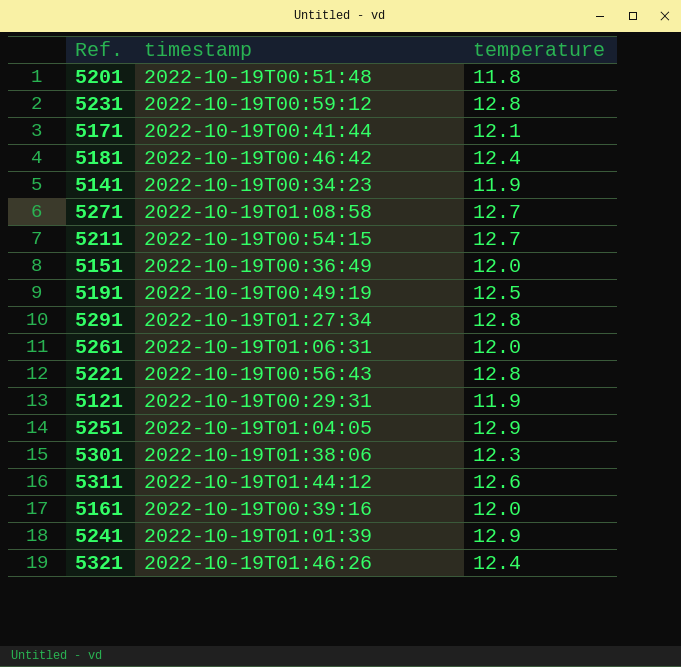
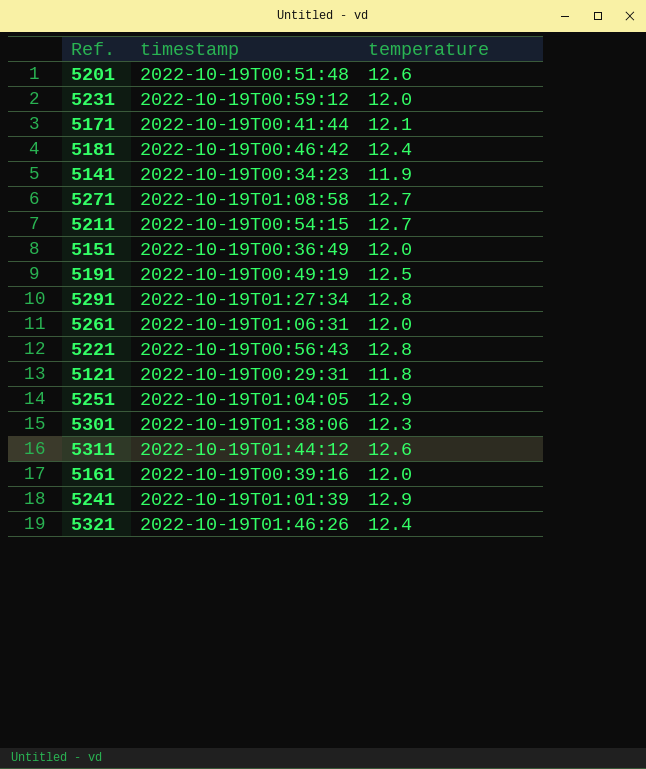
5201 | temperature: 11.8 -> 12.6
5231 | temperature: 12.8 -> 12.0
5121 | temperature: 11.9 -> 11.8

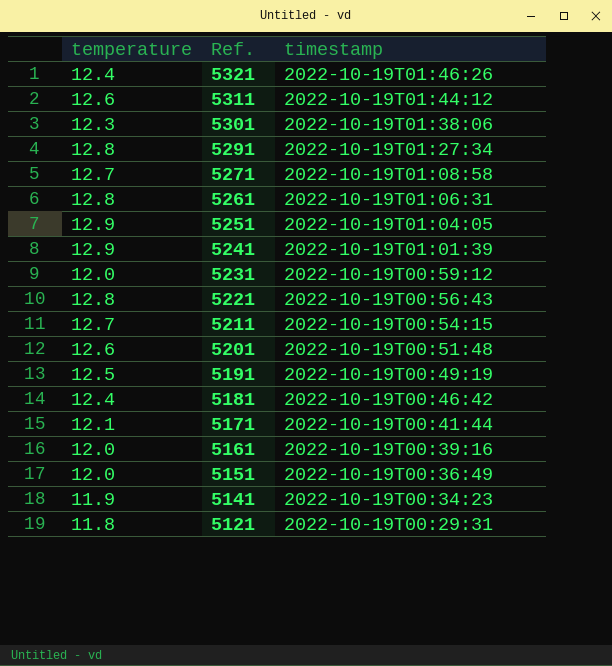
row order: none -> Ref. descending
column temperature | position: 3 -> 1
5261 | temperature: 12.0 -> 12.8

